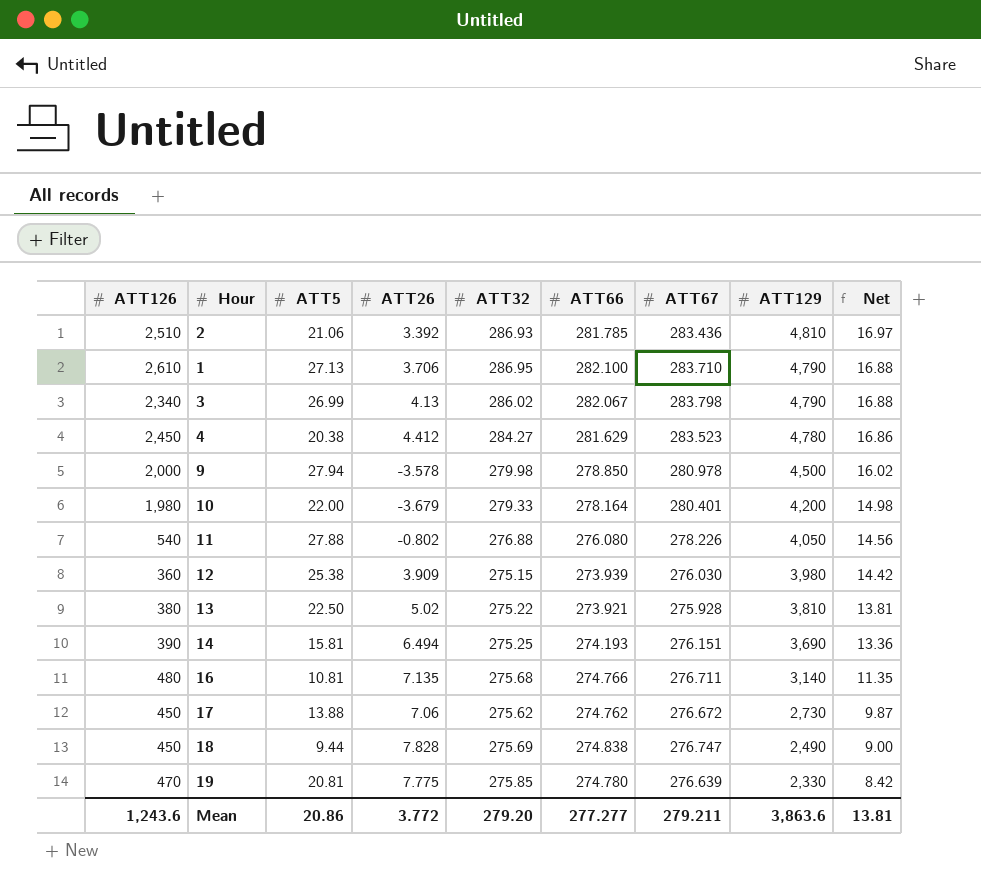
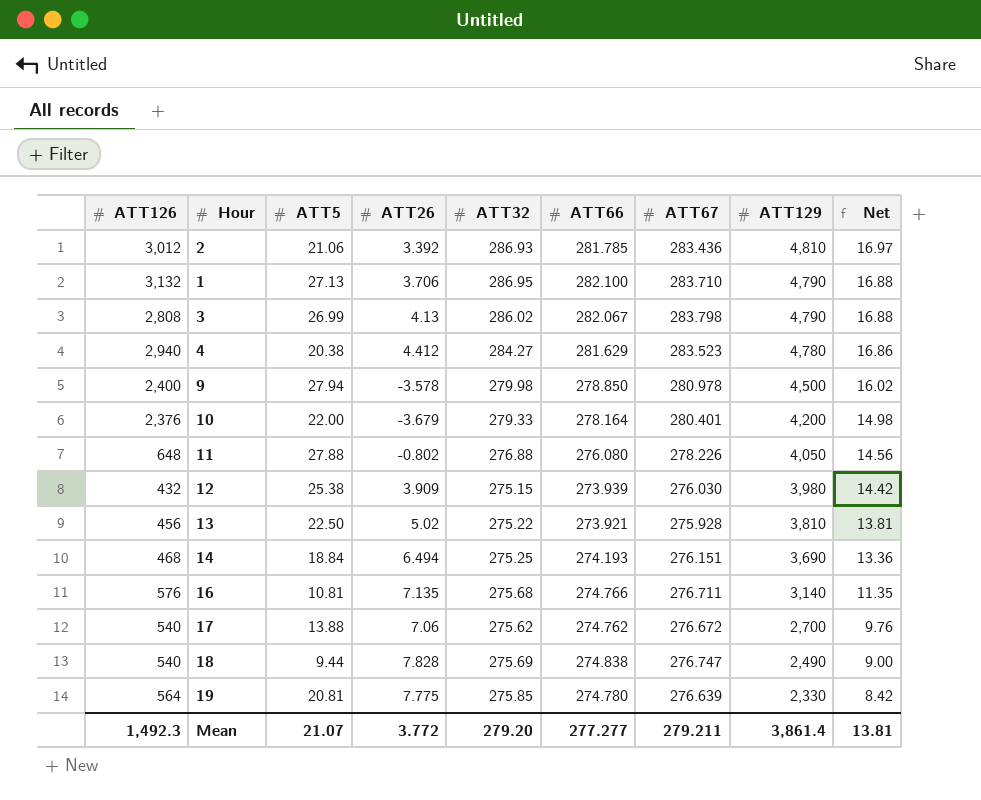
2 | ATT126: 2,510 -> 3,012
1 | ATT126: 2,610 -> 3,132
3 | ATT126: 2,340 -> 2,808
4 | ATT126: 2,450 -> 2,940
9 | ATT126: 2,000 -> 2,400
10 | ATT126: 1,980 -> 2,376
11 | ATT126: 540 -> 648
12 | ATT126: 360 -> 432
13 | ATT126: 380 -> 456
14 | ATT126: 390 -> 468
14 | ATT5: 15.81 -> 18.84
16 | ATT126: 480 -> 576
17 | ATT126: 450 -> 540
17 | ATT129: 2,730 -> 2,700
17 | Net: 9.87 -> 9.76
18 | ATT126: 450 -> 540
19 | ATT126: 470 -> 564
Mean | ATT126: 1,243.6 -> 1,492.3
Mean | ATT5: 20.86 -> 21.07
Mean | ATT129: 3,863.6 -> 3,861.4

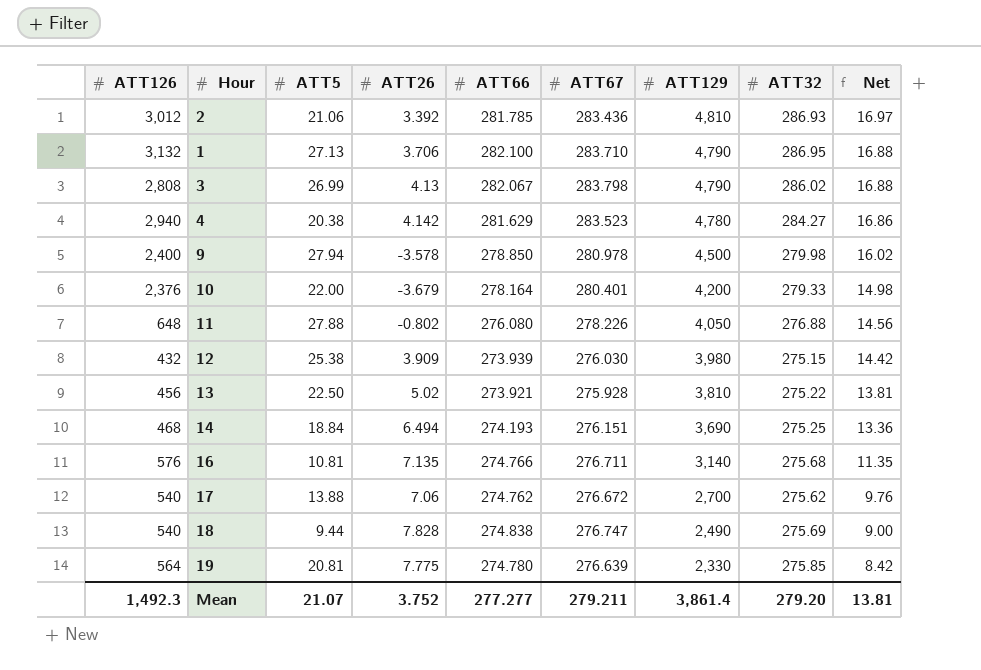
column ATT32 | position: 5 -> 8
4 | ATT26: 4.412 -> 4.142
Mean | ATT26: 3.772 -> 3.752

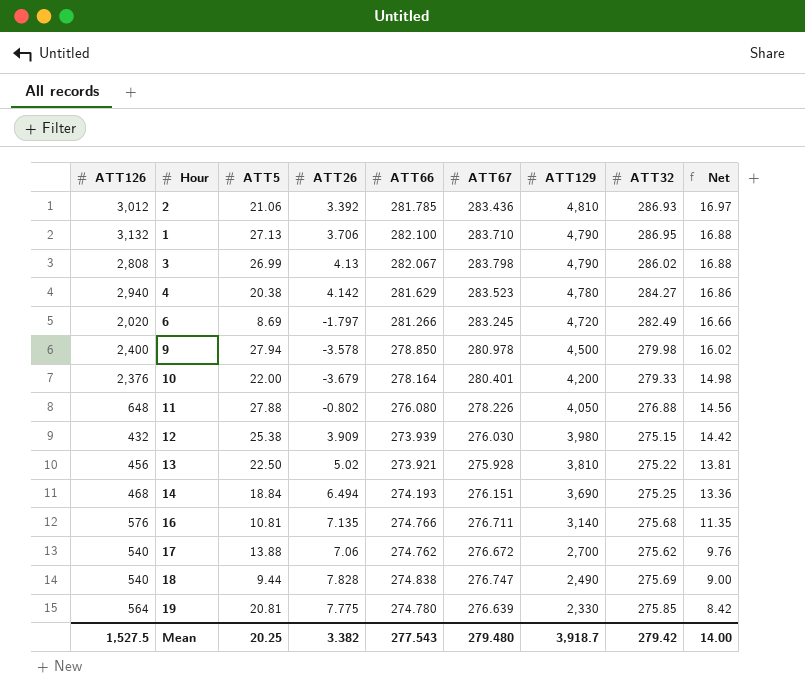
row 6: none -> 2,020 | 8.69 | -1.797 | 281.266 | 283.245 | 4,720 | 282.49 | 16.66
Mean | ATT126: 1,492.3 -> 1,527.5
Mean | ATT5: 21.07 -> 20.25
Mean | ATT26: 3.752 -> 3.382
Mean | ATT66: 277.277 -> 277.543
Mean | ATT67: 279.211 -> 279.480
Mean | ATT129: 3,861.4 -> 3,918.7
Mean | ATT32: 279.20 -> 279.42
Mean | Net: 13.81 -> 14.00

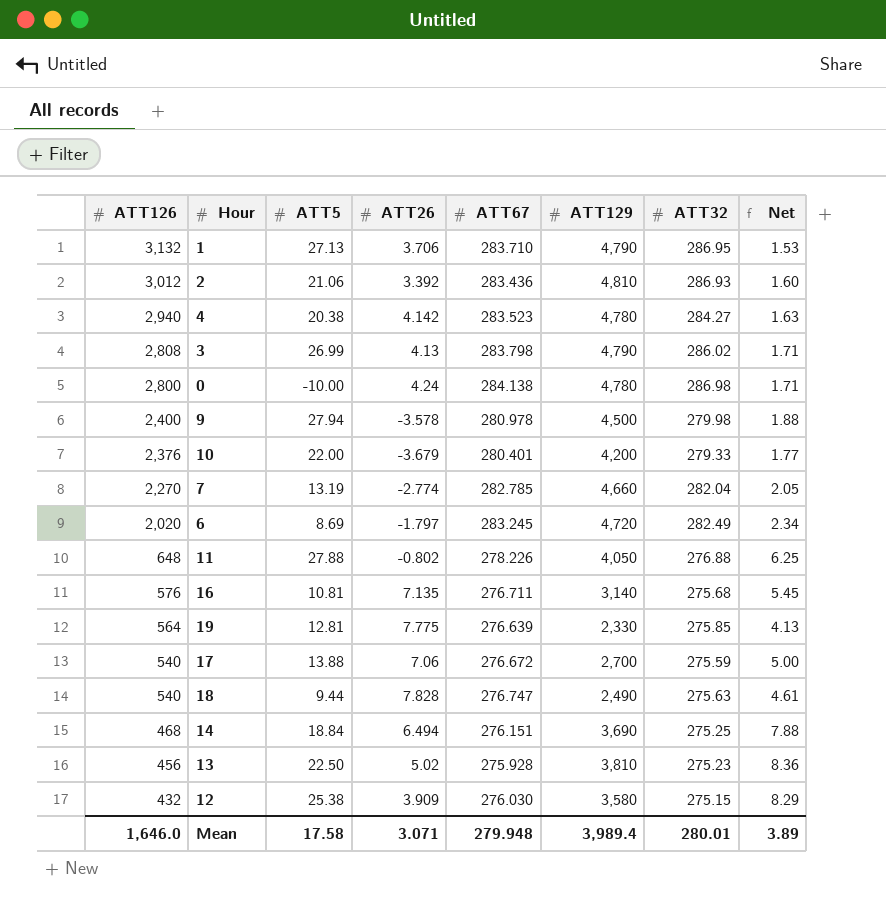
row order: ATT129 descending -> ATT126 descending
column ATT66 | position: 5 -> none
column Net | formula: [ATT129] / [ATT67] -> [ATT129] / [ATT126]
row 0: none -> 2,800 | -10.00 | 4.24 | 284.138 | 4,780 | 286.98 | 1.71
row 7: none -> 2,270 | 13.19 | -2.774 | 282.785 | 4,660 | 282.04 | 2.05
19 | ATT5: 20.81 -> 12.81
17 | ATT32: 275.62 -> 275.59
18 | ATT32: 275.69 -> 275.63
13 | ATT32: 275.22 -> 275.23
12 | ATT129: 3,980 -> 3,580
Mean | ATT126: 1,527.5 -> 1,646.0
Mean | ATT5: 20.25 -> 17.58
Mean | ATT26: 3.382 -> 3.071
Mean | ATT67: 279.480 -> 279.948
Mean | ATT129: 3,918.7 -> 3,989.4
Mean | ATT32: 279.42 -> 280.01
Mean | Net: 14.00 -> 3.89

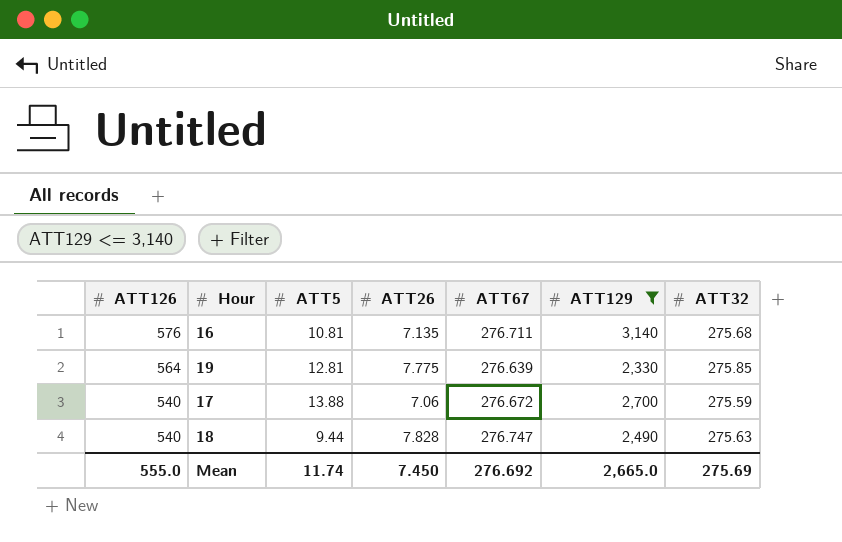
filter: none -> ATT129 <= 3,140
column Net | formula: [ATT129] / [ATT126] -> none
Mean | ATT126: 1,646.0 -> 555.0
Mean | ATT5: 17.58 -> 11.74
Mean | ATT26: 3.071 -> 7.450
Mean | ATT67: 279.948 -> 276.692
Mean | ATT129: 3,989.4 -> 2,665.0
Mean | ATT32: 280.01 -> 275.69

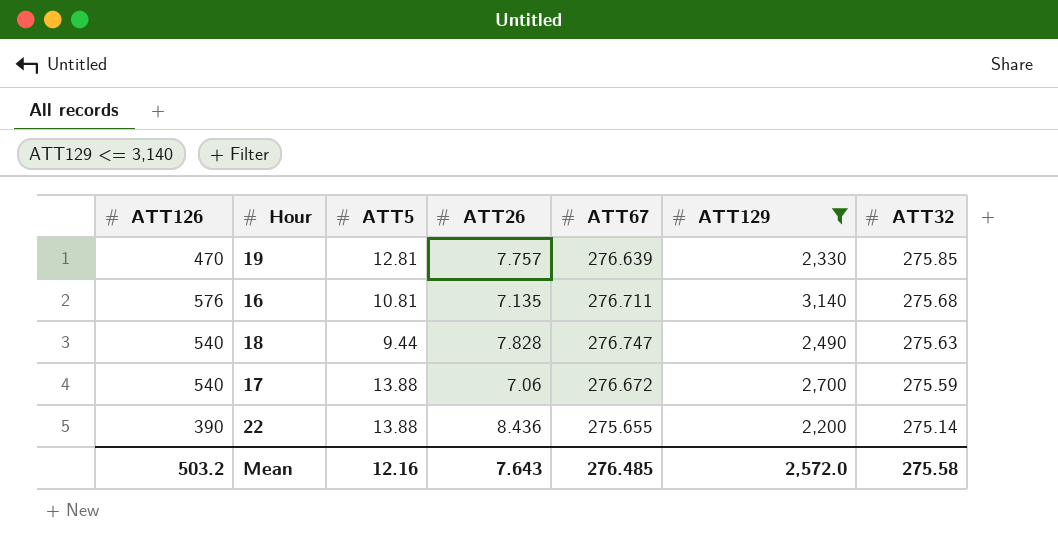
row order: ATT126 descending -> ATT32 descending
19 | ATT126: 564 -> 470
19 | ATT26: 7.775 -> 7.757
row 22: none -> 390 | 13.88 | 8.436 | 275.655 | 2,200 | 275.14
Mean | ATT126: 555.0 -> 503.2
Mean | ATT5: 11.74 -> 12.16
Mean | ATT26: 7.450 -> 7.643
Mean | ATT67: 276.692 -> 276.485
Mean | ATT129: 2,665.0 -> 2,572.0
Mean | ATT32: 275.69 -> 275.58

